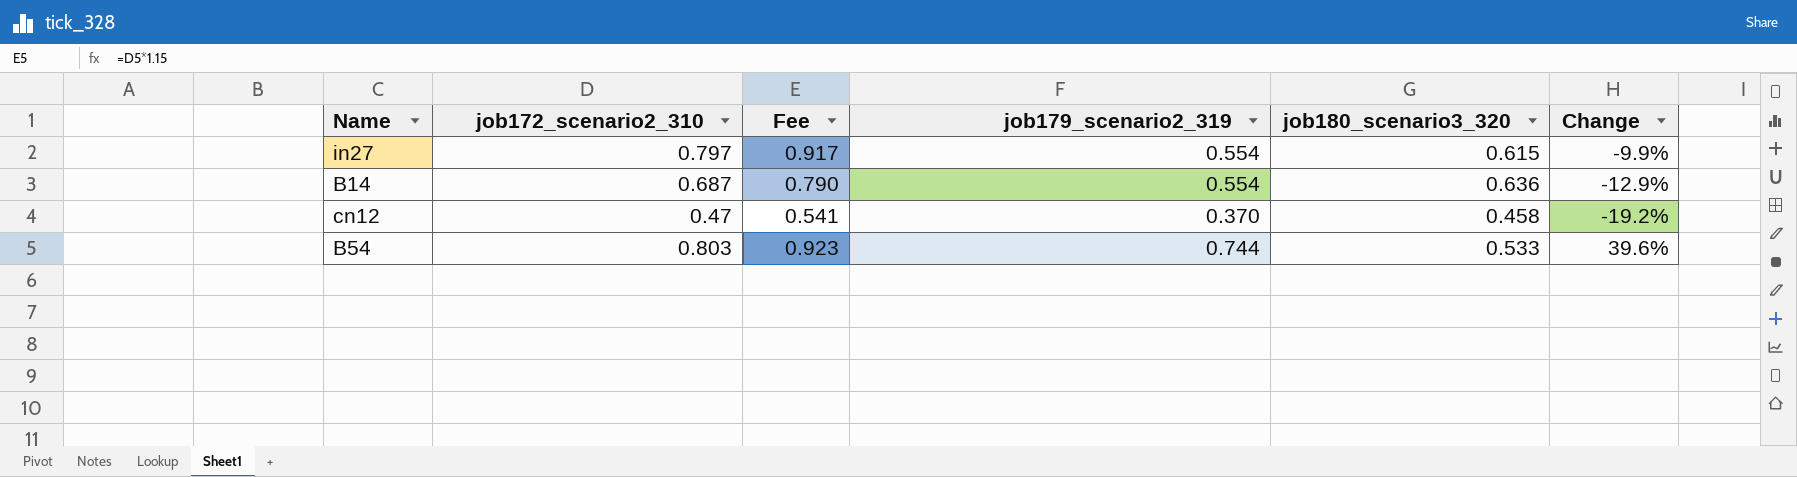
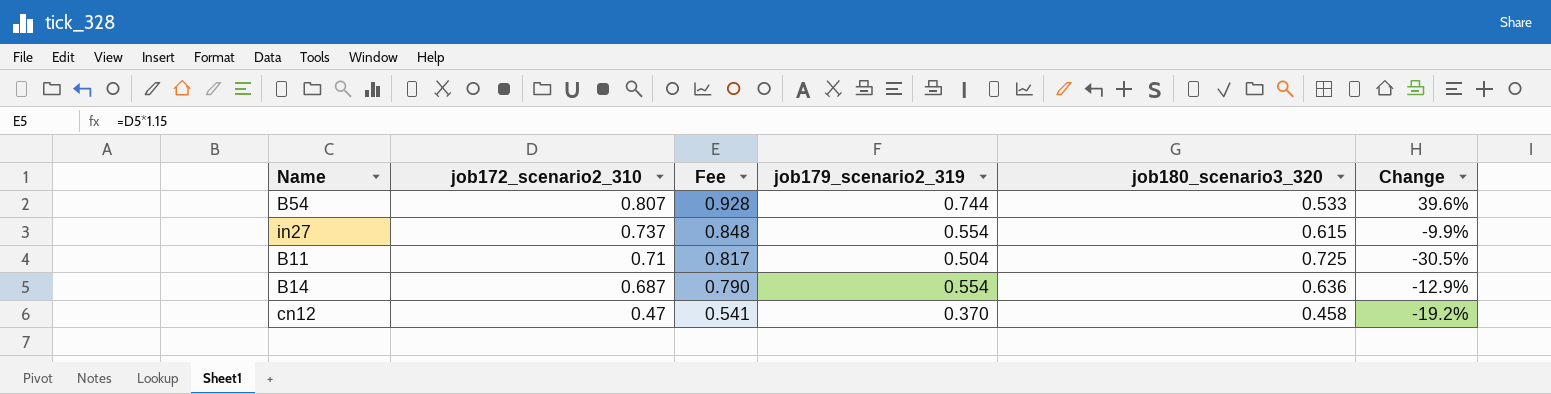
row order: none -> job172_scenario2_310 descending
B54 | job172_scenario2_310: 0.803 -> 0.807
B54 | Fee: 0.923 -> 0.928
in27 | job172_scenario2_310: 0.797 -> 0.737
in27 | Fee: 0.917 -> 0.848
row B11: none -> 0.71 | 0.817 | 0.504 | 0.725 | -30.5%

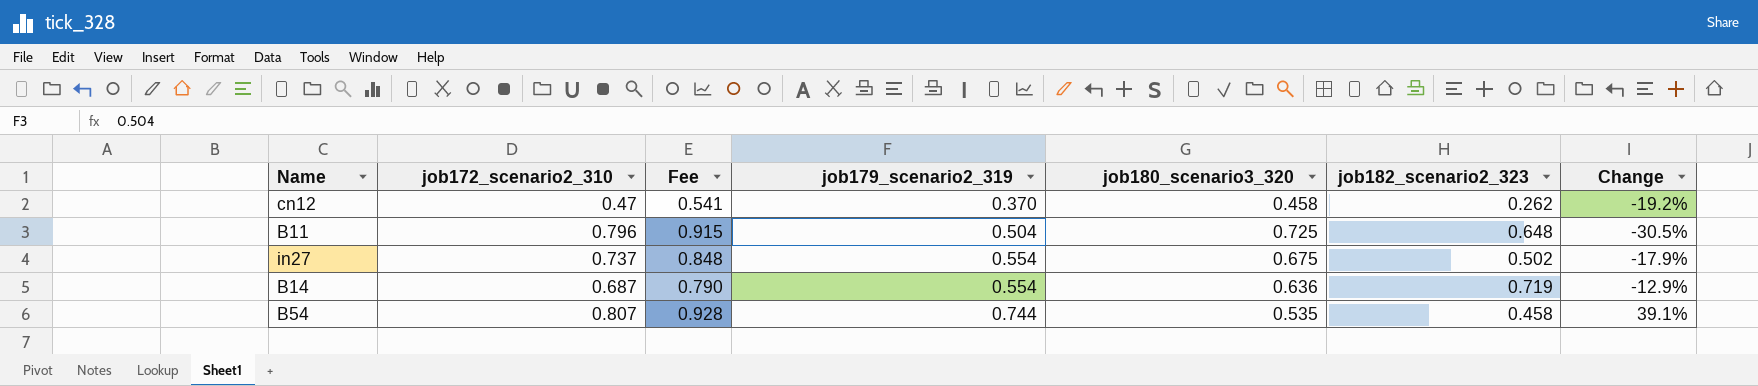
row order: job172_scenario2_310 descending -> job179_scenario2_319 ascending
column job182_scenario2_323 | position: none -> 6
B11 | job172_scenario2_310: 0.71 -> 0.796
B11 | Fee: 0.817 -> 0.915
in27 | job180_scenario3_320: 0.615 -> 0.675
in27 | Change: -9.9% -> -17.9%
B54 | job180_scenario3_320: 0.533 -> 0.535
B54 | Change: 39.6% -> 39.1%

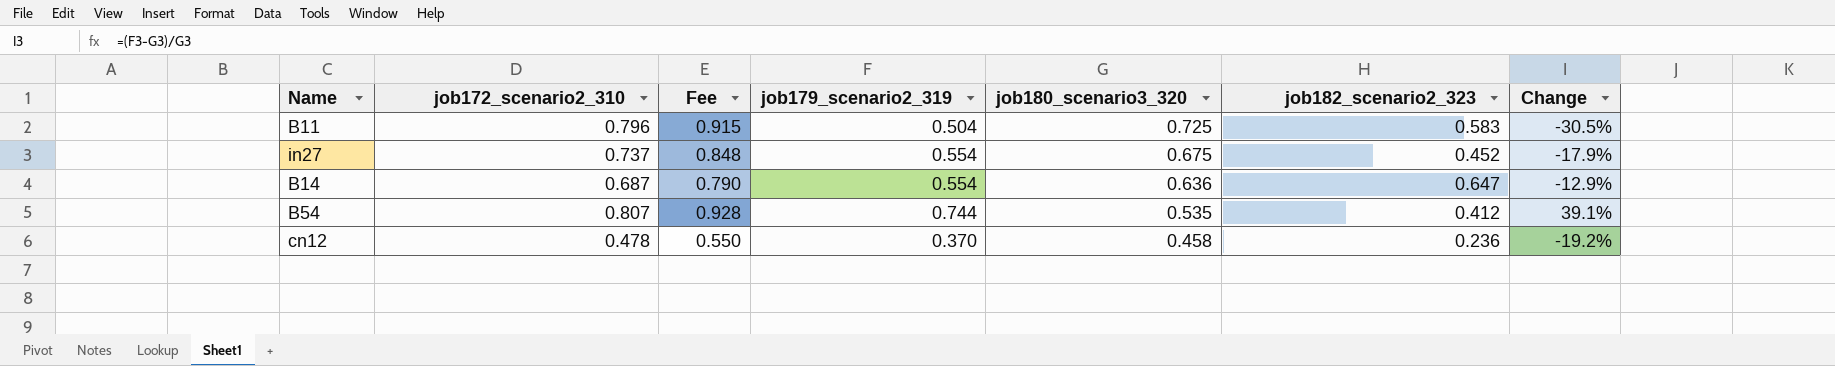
row order: job179_scenario2_319 ascending -> job180_scenario3_320 descending
B11 | job182_scenario2_323: 0.648 -> 0.583
in27 | job182_scenario2_323: 0.502 -> 0.452
B14 | job182_scenario2_323: 0.719 -> 0.647
B54 | job182_scenario2_323: 0.458 -> 0.412
cn12 | job172_scenario2_310: 0.47 -> 0.478
cn12 | Fee: 0.541 -> 0.550
cn12 | job182_scenario2_323: 0.262 -> 0.236

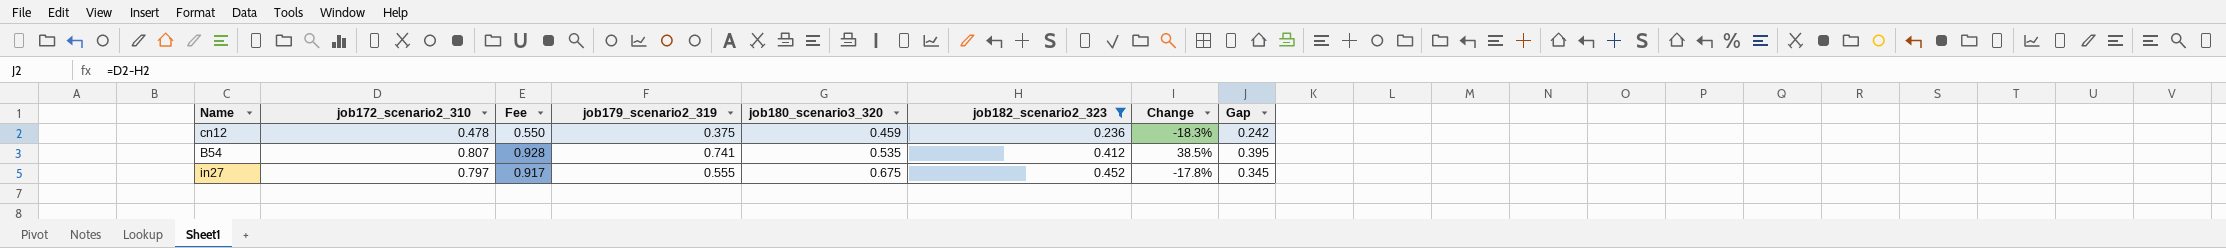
filter: none -> job182_scenario2_323 <= 0.452
row order: job180_scenario3_320 descending -> job180_scenario3_320 ascending
column Gap | formula: none -> [job172_scenario2_310] - [job182_scenario2_323]
cn12 | job179_scenario2_319: 0.370 -> 0.375
cn12 | job180_scenario3_320: 0.458 -> 0.459
cn12 | Change: -19.2% -> -18.3%
B54 | job179_scenario2_319: 0.744 -> 0.741
B54 | Change: 39.1% -> 38.5%
in27 | job172_scenario2_310: 0.737 -> 0.797
in27 | Fee: 0.848 -> 0.917
in27 | job179_scenario2_319: 0.554 -> 0.555
in27 | Change: -17.9% -> -17.8%

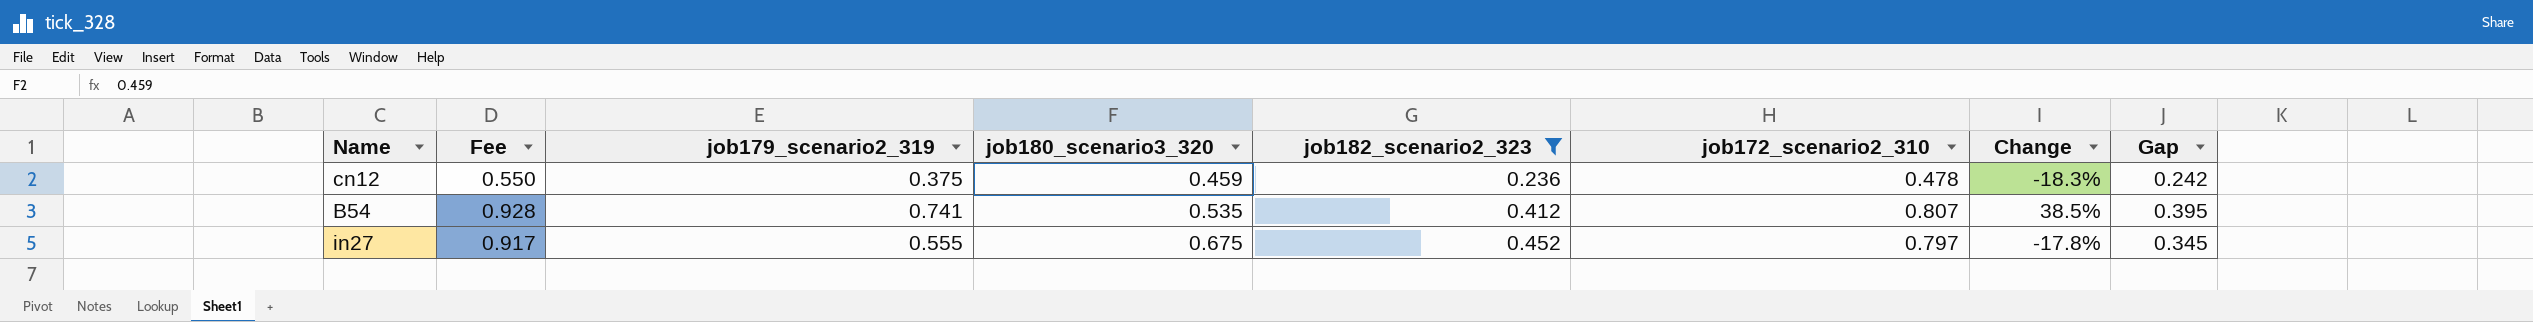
column job172_scenario2_310 | position: 2 -> 6

